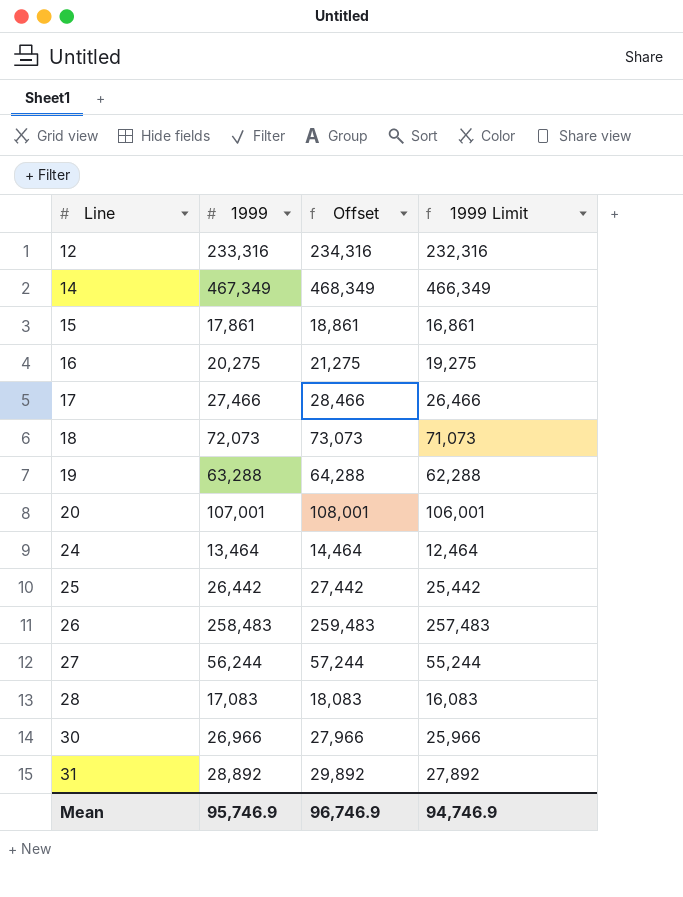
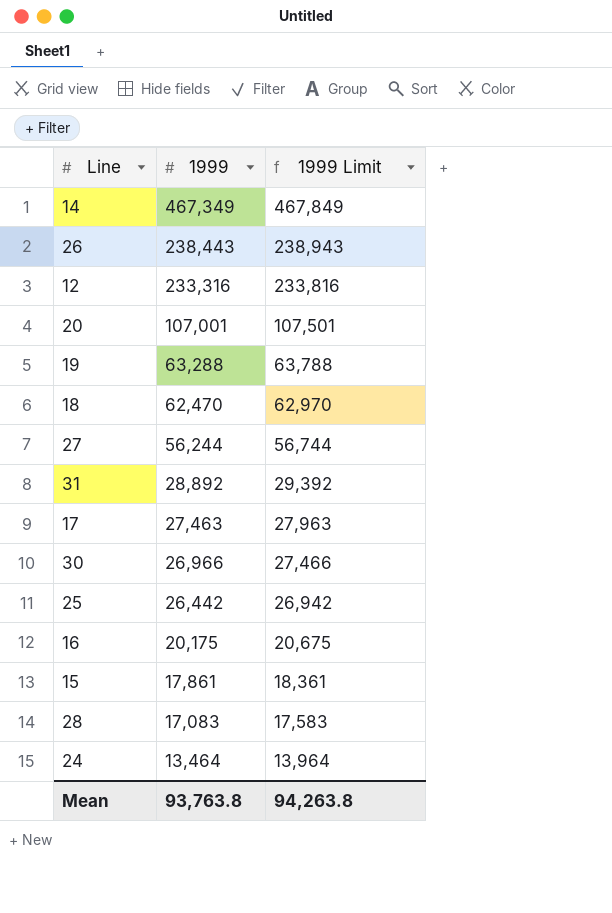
row order: Line ascending -> 1999 descending
column Offset | formula: [1999] + 1000 -> none
column 1999 Limit | formula: [1999] - 1000 -> [1999] + 500
26 | 1999: 258,483 -> 238,443
18 | 1999: 72,073 -> 62,470
17 | 1999: 27,466 -> 27,463
16 | 1999: 20,275 -> 20,175
Mean | 1999: 95,746.9 -> 93,763.8
Mean | 1999 Limit: 94,746.9 -> 94,263.8

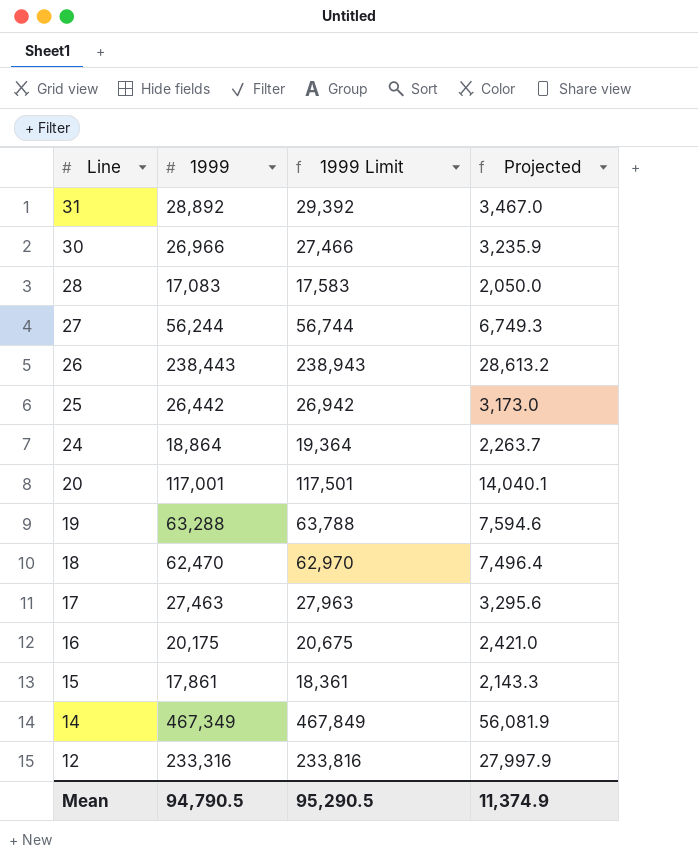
row order: 1999 descending -> Line descending
column Projected | formula: none -> [1999] * 0.12
24 | 1999: 13,464 -> 18,864
24 | 1999 Limit: 13,964 -> 19,364
20 | 1999: 107,001 -> 117,001
20 | 1999 Limit: 107,501 -> 117,501
Mean | 1999: 93,763.8 -> 94,790.5
Mean | 1999 Limit: 94,263.8 -> 95,290.5

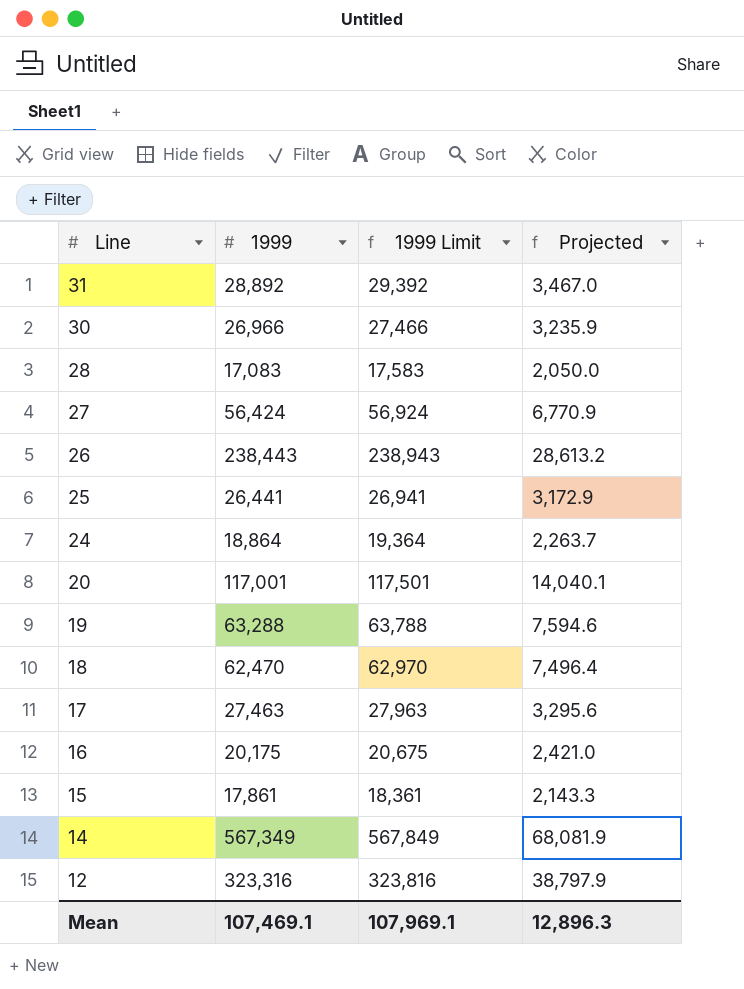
27 | 1999: 56,244 -> 56,424
27 | 1999 Limit: 56,744 -> 56,924
27 | Projected: 6,749.3 -> 6,770.9
25 | 1999: 26,442 -> 26,441
25 | 1999 Limit: 26,942 -> 26,941
25 | Projected: 3,173.0 -> 3,172.9
14 | 1999: 467,349 -> 567,349
14 | 1999 Limit: 467,849 -> 567,849
14 | Projected: 56,081.9 -> 68,081.9
12 | 1999: 233,316 -> 323,316
12 | 1999 Limit: 233,816 -> 323,816
12 | Projected: 27,997.9 -> 38,797.9
Mean | 1999: 94,790.5 -> 107,469.1
Mean | 1999 Limit: 95,290.5 -> 107,969.1
Mean | Projected: 11,374.9 -> 12,896.3

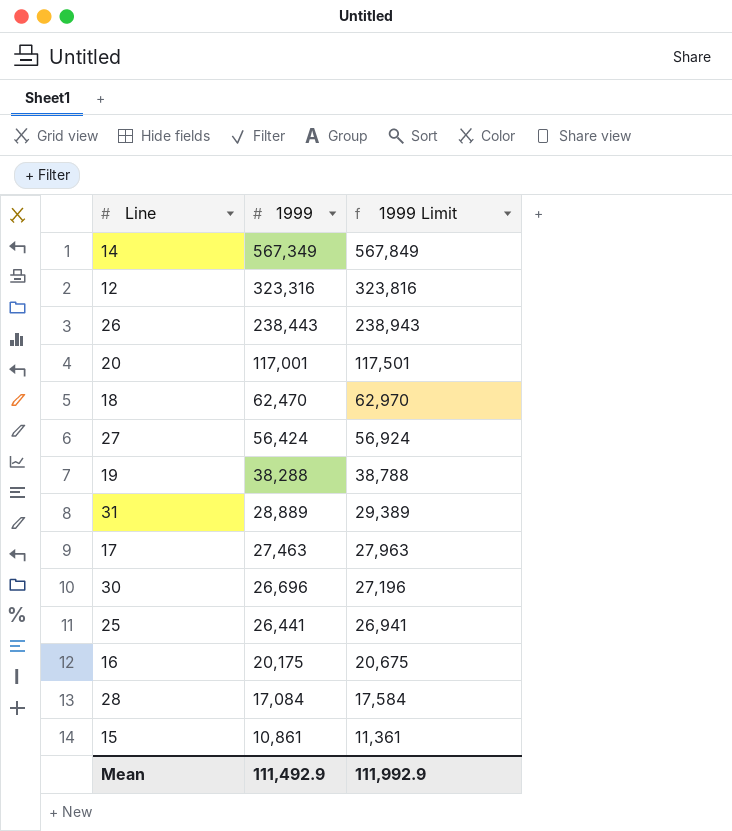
row order: Line descending -> 1999 descending
column Projected | formula: [1999] * 0.12 -> none
row 24: 18,864 | 19,364 | 2,263.7 -> none
19 | 1999: 63,288 -> 38,288
19 | 1999 Limit: 63,788 -> 38,788
31 | 1999: 28,892 -> 28,889
31 | 1999 Limit: 29,392 -> 29,389
30 | 1999: 26,966 -> 26,696
30 | 1999 Limit: 27,466 -> 27,196
28 | 1999: 17,083 -> 17,084
28 | 1999 Limit: 17,583 -> 17,584
15 | 1999: 17,861 -> 10,861
15 | 1999 Limit: 18,361 -> 11,361
Mean | 1999: 107,469.1 -> 111,492.9
Mean | 1999 Limit: 107,969.1 -> 111,992.9

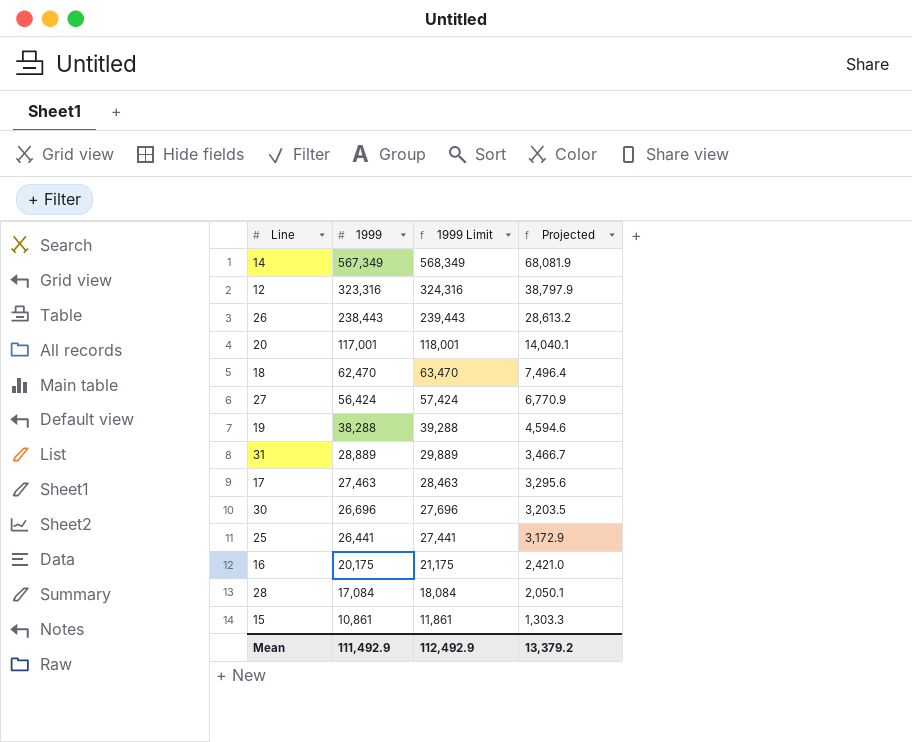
column 1999 Limit | formula: [1999] + 500 -> [1999] + 1000
column Projected | formula: none -> [1999] * 0.12
Mean | 1999 Limit: 111,992.9 -> 112,492.9

